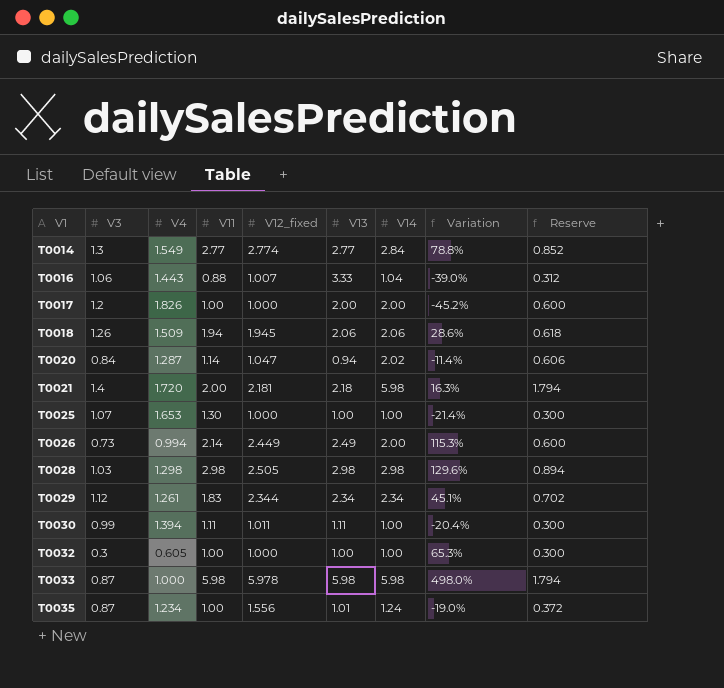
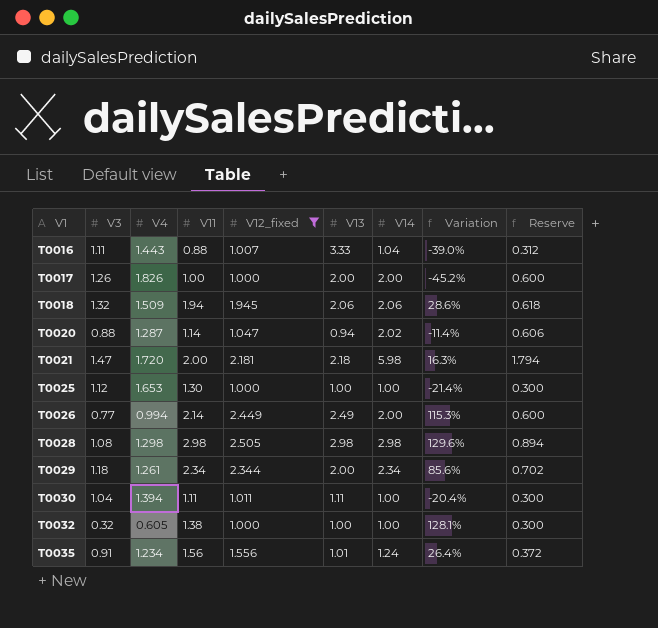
filter: none -> V12_fixed <= 2.505
T0016 | V3: 1.06 -> 1.11
T0017 | V3: 1.2 -> 1.26
T0018 | V3: 1.26 -> 1.32
T0020 | V3: 0.84 -> 0.88
T0021 | V3: 1.4 -> 1.47
T0025 | V3: 1.07 -> 1.12
T0026 | V3: 0.73 -> 0.77
T0028 | V3: 1.03 -> 1.08
T0029 | V3: 1.12 -> 1.18
T0029 | V11: 1.83 -> 2.34
T0029 | V13: 2.34 -> 2.00
T0029 | Variation: 45.1% -> 85.6%
T0030 | V3: 0.99 -> 1.04
T0032 | V3: 0.3 -> 0.32
T0032 | V11: 1.00 -> 1.38
T0032 | Variation: 65.3% -> 128.1%
T0035 | V3: 0.87 -> 0.91
T0035 | V11: 1.00 -> 1.56
T0035 | Variation: -19.0% -> 26.4%

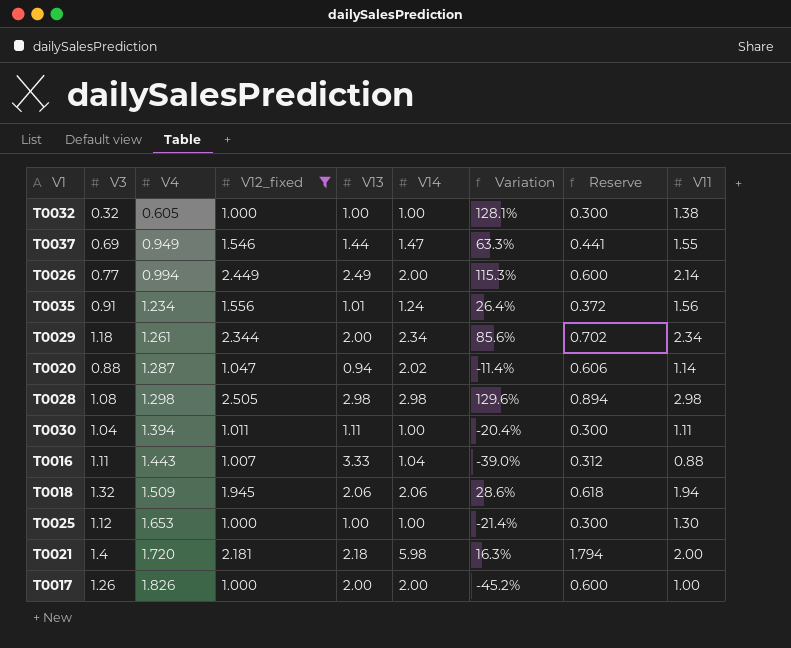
row order: V1 ascending -> V4 ascending
column V11 | position: 4 -> 9
row T0037: none -> 0.69 | 0.949 | 1.546 | 1.44 | 1.47 | 63.3% | 0.441 | 1.55
T0021 | V3: 1.47 -> 1.4

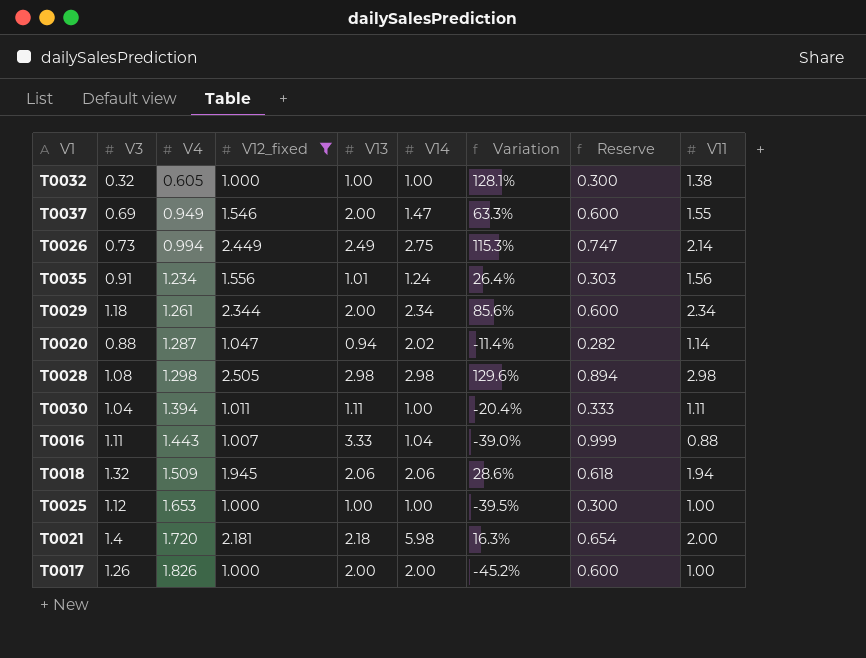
column Reserve | formula: [V14] * 0.3 -> [V13] * 0.3
T0037 | V13: 1.44 -> 2.00
T0026 | V3: 0.77 -> 0.73
T0026 | V14: 2.00 -> 2.75
T0025 | Variation: -21.4% -> -39.5%
T0025 | V11: 1.30 -> 1.00

